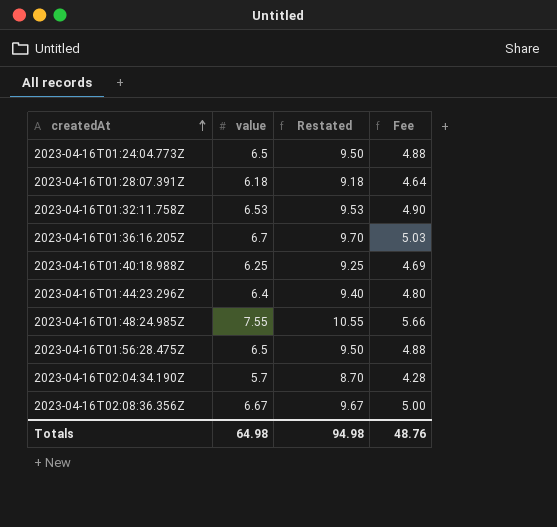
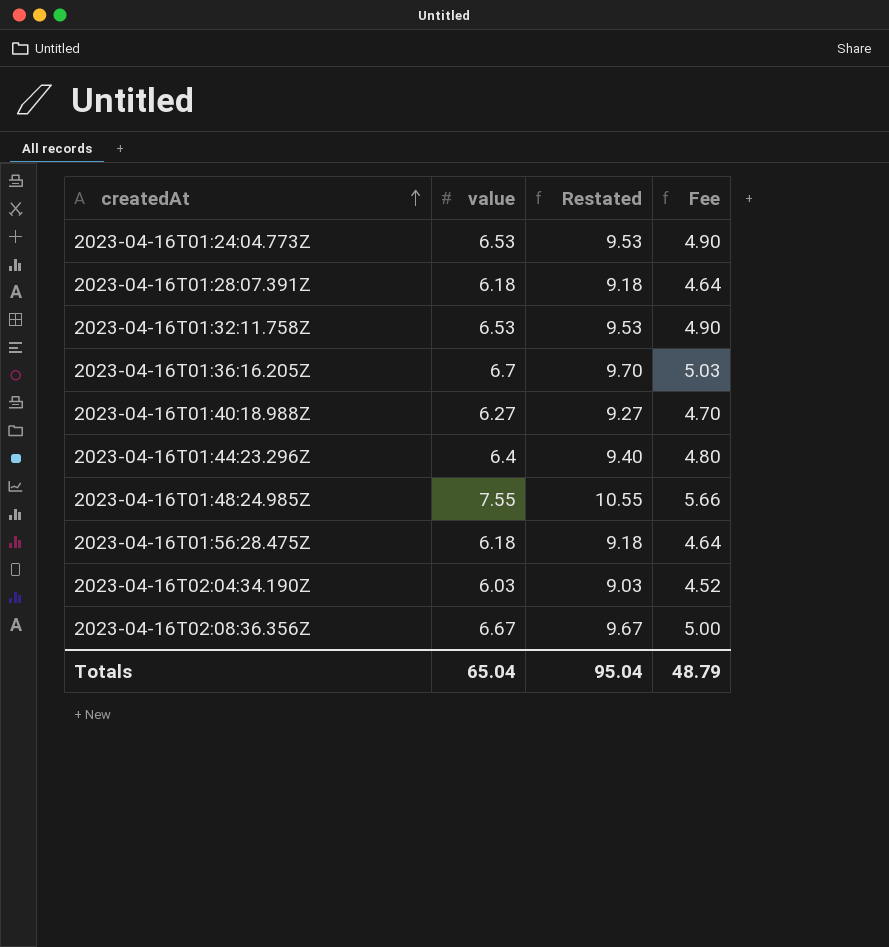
2023-04-16T01:24:04.773Z | value: 6.5 -> 6.53
2023-04-16T01:24:04.773Z | Restated: 9.50 -> 9.53
2023-04-16T01:24:04.773Z | Fee: 4.88 -> 4.90
2023-04-16T01:40:18.988Z | value: 6.25 -> 6.27
2023-04-16T01:40:18.988Z | Restated: 9.25 -> 9.27
2023-04-16T01:40:18.988Z | Fee: 4.69 -> 4.70
2023-04-16T01:56:28.475Z | value: 6.5 -> 6.18
2023-04-16T01:56:28.475Z | Restated: 9.50 -> 9.18
2023-04-16T01:56:28.475Z | Fee: 4.88 -> 4.64
2023-04-16T02:04:34.190Z | value: 5.7 -> 6.03
2023-04-16T02:04:34.190Z | Restated: 8.70 -> 9.03
2023-04-16T02:04:34.190Z | Fee: 4.28 -> 4.52
Totals | value: 64.98 -> 65.04
Totals | Restated: 94.98 -> 95.04
Totals | Fee: 48.76 -> 48.79

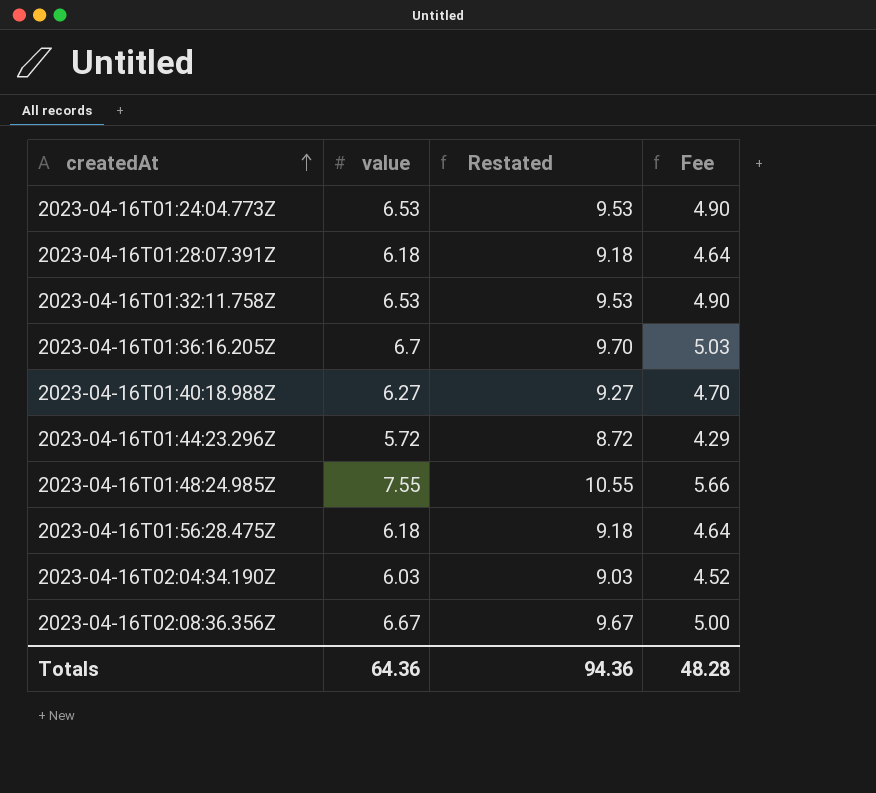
2023-04-16T01:44:23.296Z | value: 6.4 -> 5.72
2023-04-16T01:44:23.296Z | Restated: 9.40 -> 8.72
2023-04-16T01:44:23.296Z | Fee: 4.80 -> 4.29
Totals | value: 65.04 -> 64.36
Totals | Restated: 95.04 -> 94.36
Totals | Fee: 48.79 -> 48.28

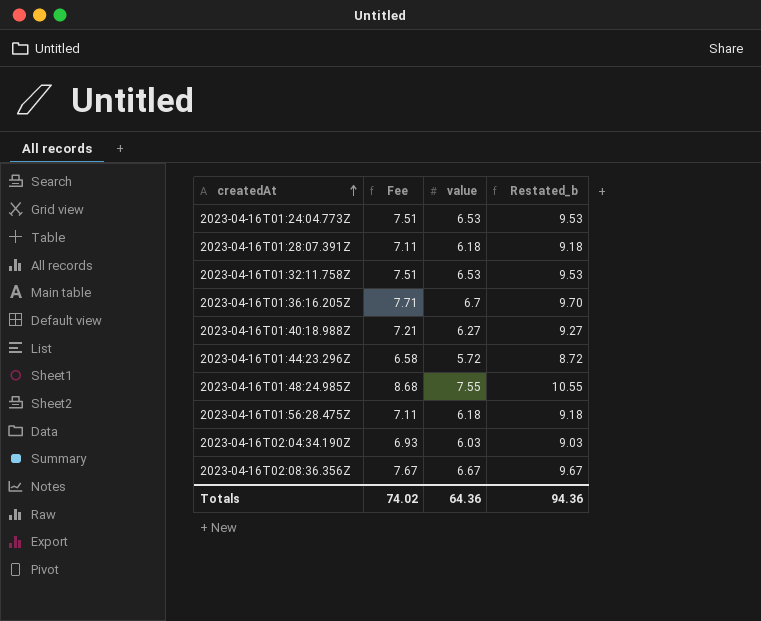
column Fee | formula: [value] * 0.75 -> [value] * 1.15
column Fee | position: 4 -> 2
column name: Restated -> Restated_b
Totals | Fee: 48.28 -> 74.02

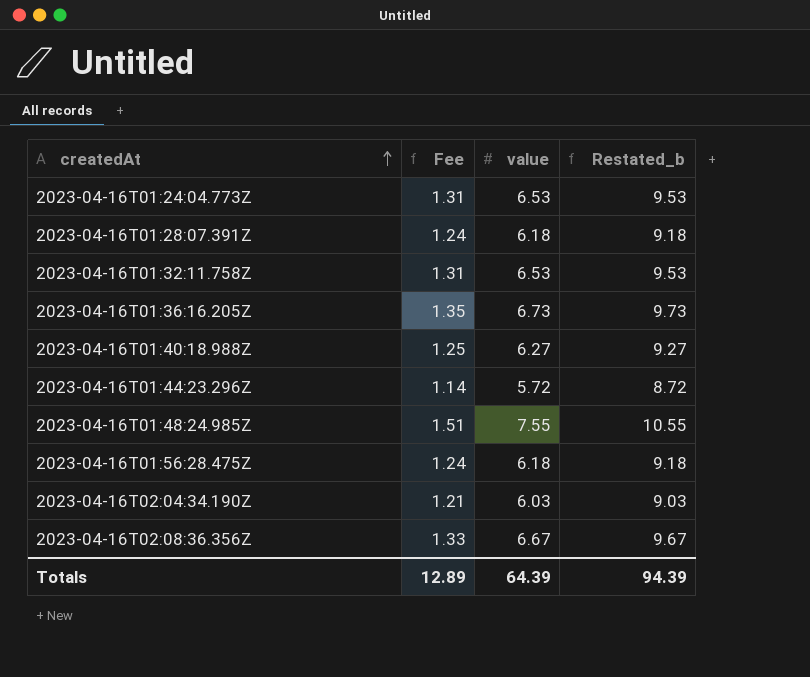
column Fee | formula: [value] * 1.15 -> [value] * 0.2
2023-04-16T01:36:16.205Z | value: 6.7 -> 6.73
2023-04-16T01:36:16.205Z | Restated_b: 9.70 -> 9.73
Totals | Fee: 74.02 -> 12.89
Totals | value: 64.36 -> 64.39
Totals | Restated_b: 94.36 -> 94.39

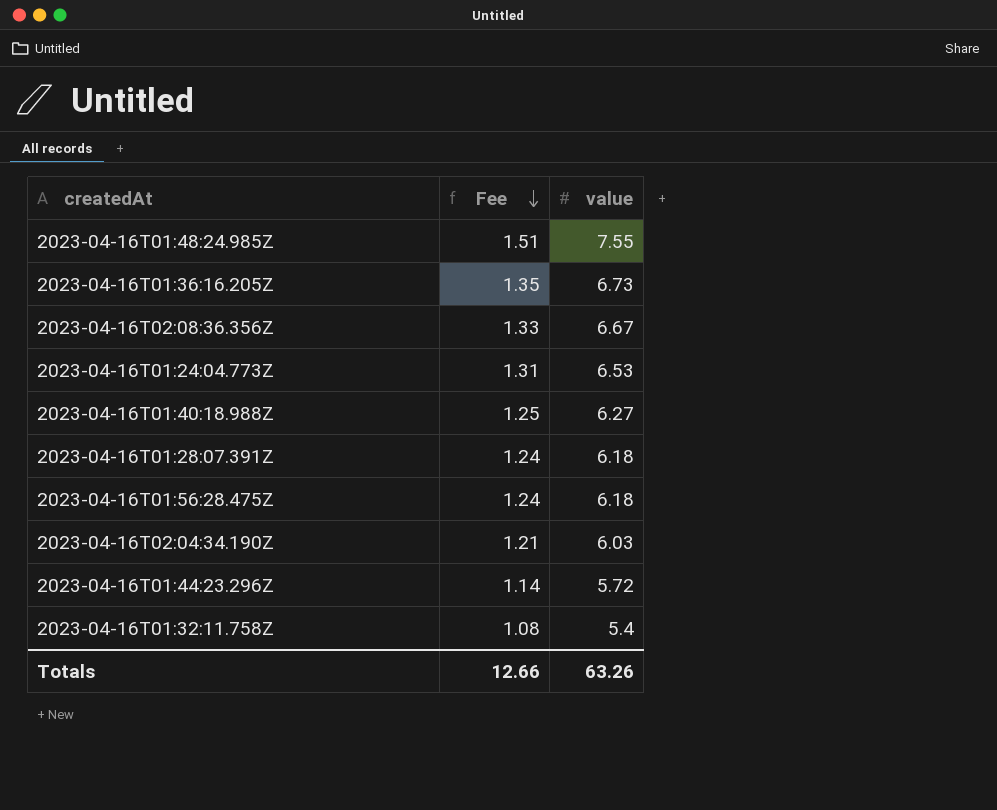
row order: createdAt ascending -> Fee descending
column Restated_b | formula: [value] + 3 -> none
2023-04-16T01:32:11.758Z | Fee: 1.31 -> 1.08
2023-04-16T01:32:11.758Z | value: 6.53 -> 5.4
Totals | Fee: 12.89 -> 12.66
Totals | value: 64.39 -> 63.26

